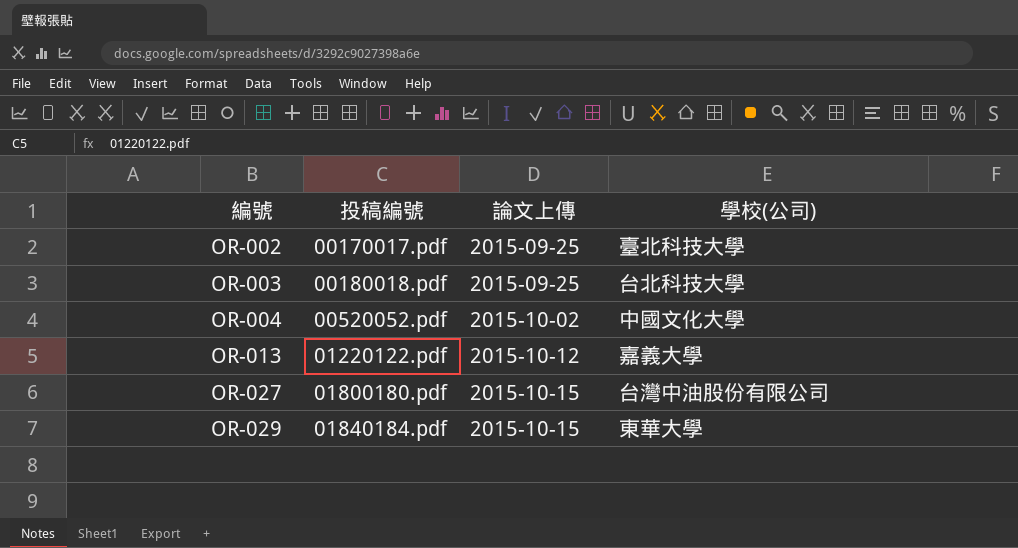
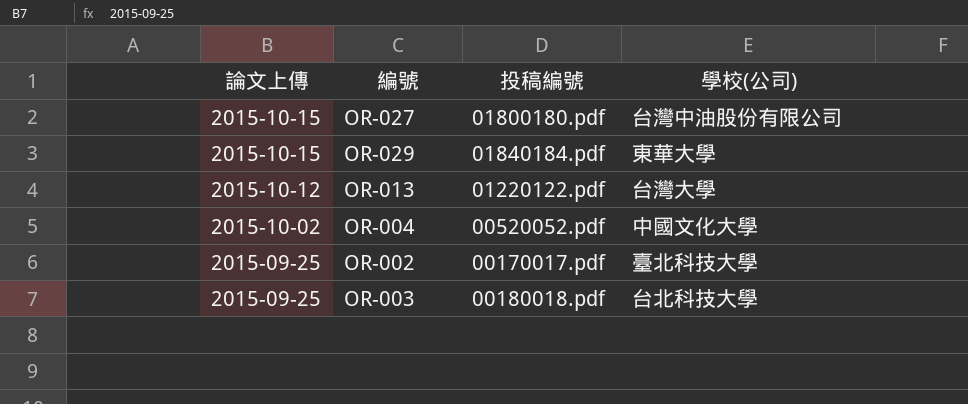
row order: 編號 ascending -> 論文上傳 descending
column 論文上傳 | position: 3 -> 1
OR-013 | 學校(公司): 嘉義大學 -> 台灣大學

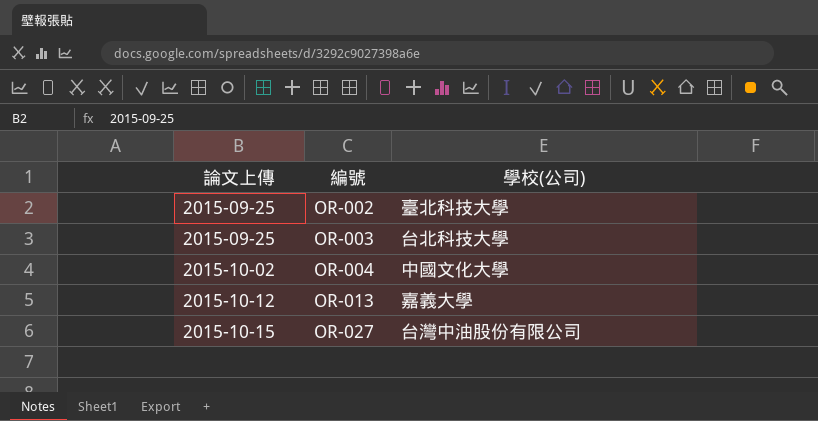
row order: 論文上傳 descending -> 論文上傳 ascending
column 投稿編號 | position: 3 -> none
row OR-029: 2015-10-15 | 01840184.pdf | 東華大學 -> none
OR-013 | 學校(公司): 台灣大學 -> 嘉義大學

